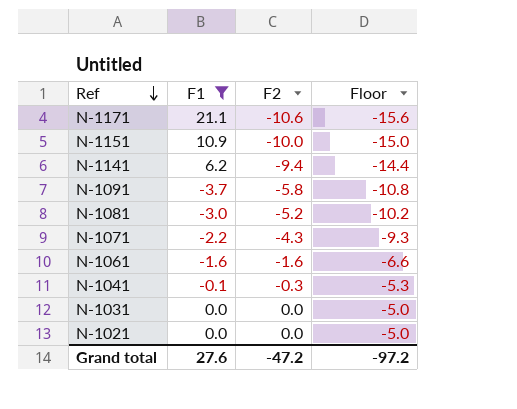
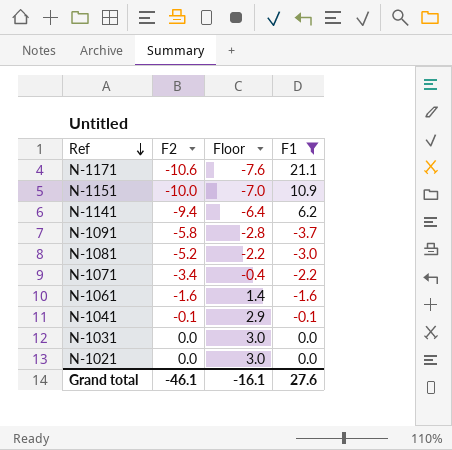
column Floor | formula: [F2] - 5 -> [F2] + 3
column F1 | position: 2 -> 4
N-1071 | F2: -4.3 -> -3.4
N-1041 | F2: -0.3 -> -0.1
Grand total | F2: -47.2 -> -46.1
Grand total | Floor: -97.2 -> -16.1

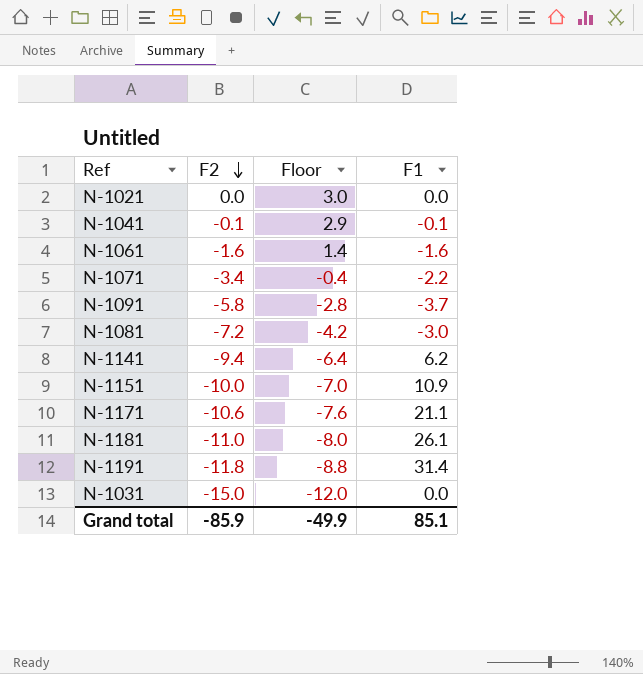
filter: F1 <= 21.1 -> none
row order: Ref descending -> F2 descending
N-1081 | F2: -5.2 -> -7.2
N-1081 | Floor: -2.2 -> -4.2
N-1031 | F2: 0.0 -> -15.0
N-1031 | Floor: 3.0 -> -12.0
Grand total | F2: -46.1 -> -85.9
Grand total | Floor: -16.1 -> -49.9
Grand total | F1: 27.6 -> 85.1

